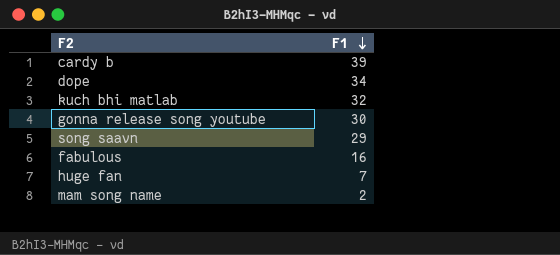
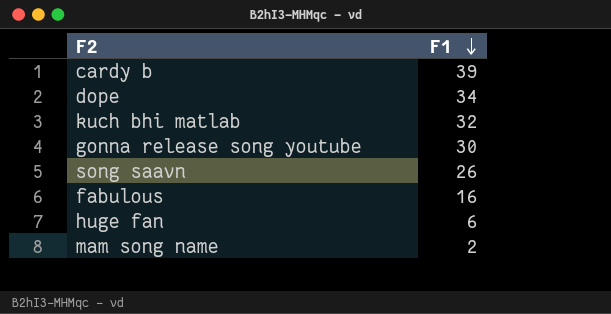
song saavn | F1: 29 -> 26
huge fan | F1: 7 -> 6

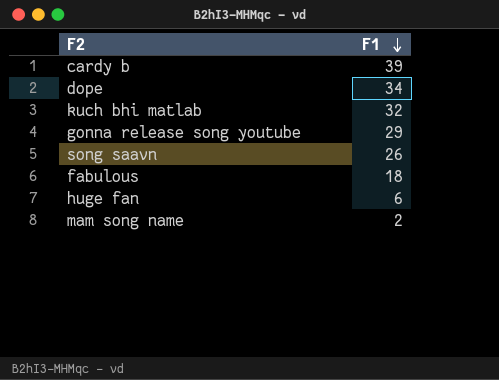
gonna release song youtube | F1: 30 -> 29
fabulous | F1: 16 -> 18

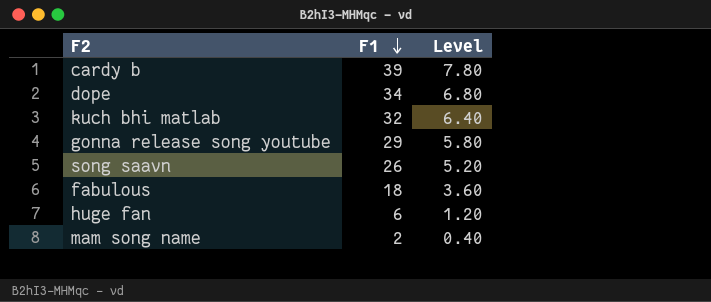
column Level | formula: none -> [F1] * 0.2

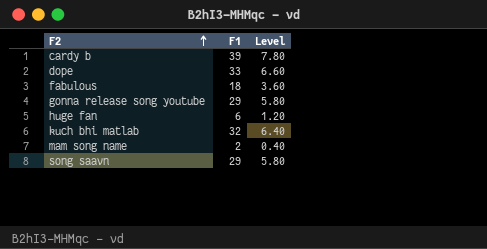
row order: F1 descending -> F2 ascending
dope | F1: 34 -> 33
dope | Level: 6.80 -> 6.60
song saavn | F1: 26 -> 29
song saavn | Level: 5.20 -> 5.80

